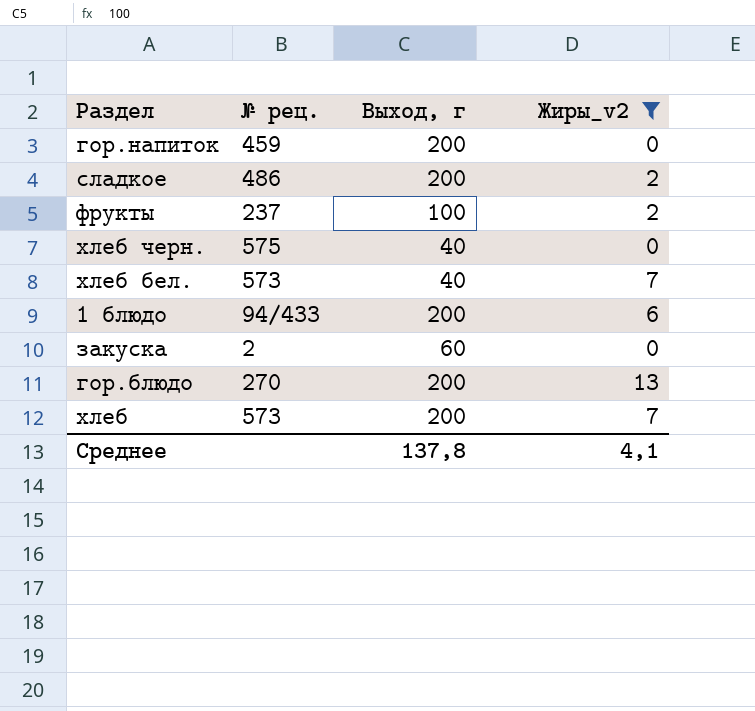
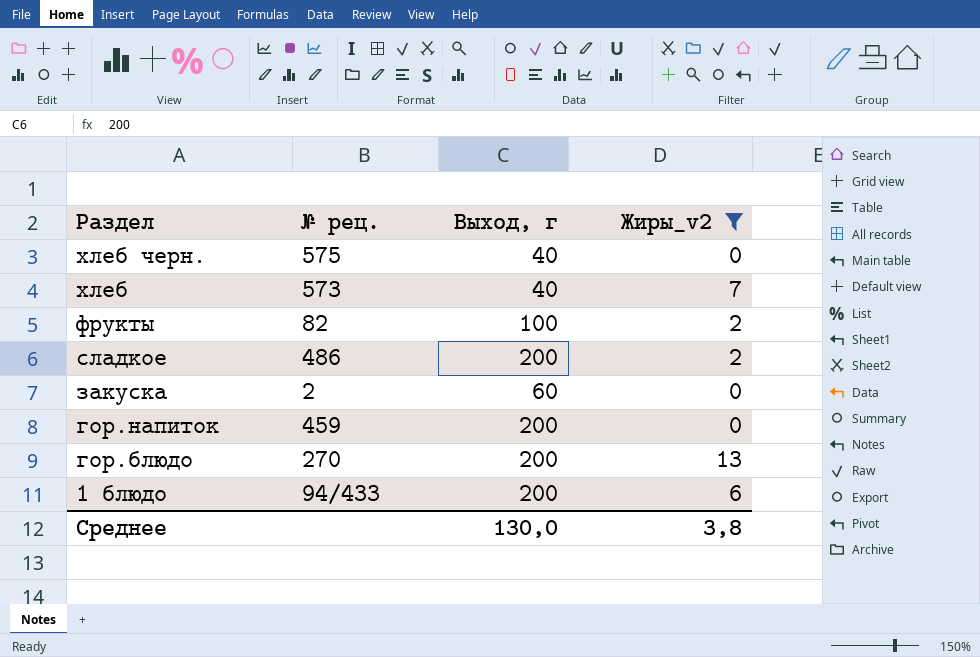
row order: none -> Раздел descending
row хлеб бел.: 573 | 40 | 7 -> none
хлеб | Выход, г: 200 -> 40
фрукты | № рец.: 237 -> 82
Среднее | Выход, г: 137,8 -> 130,0
Среднее | Жиры_v2: 4,1 -> 3,8

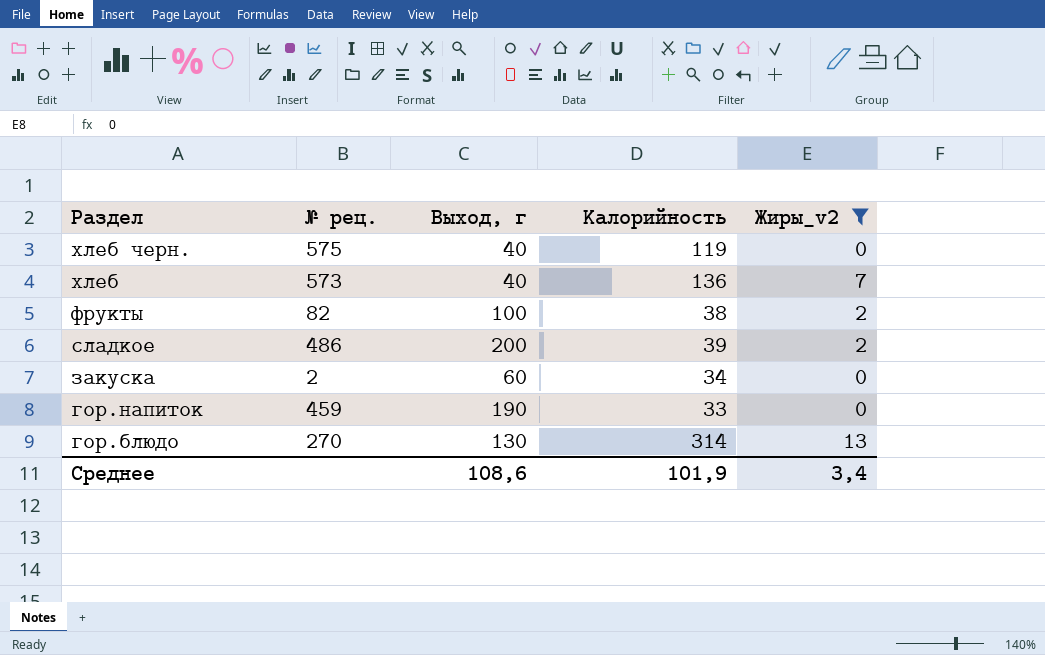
column Калорийность | position: none -> 4
row 1 блюдо: 94/433 | 200 | 6 -> none
гор.напиток | Выход, г: 200 -> 190
гор.блюдо | Выход, г: 200 -> 130
Среднее | Выход, г: 130,0 -> 108,6
Среднее | Жиры_v2: 3,8 -> 3,4

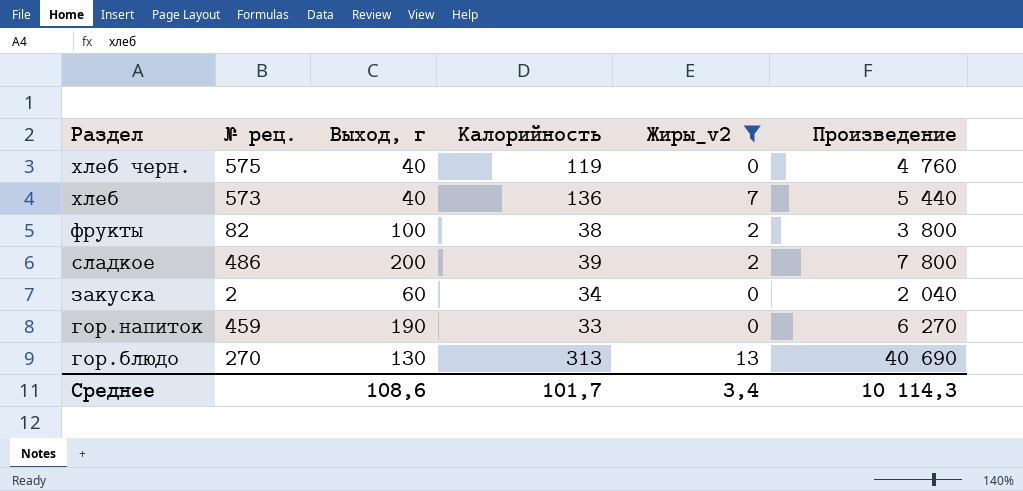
column Произведение | formula: none -> [Выход, г] * [Калорийность]
гор.блюдо | Калорийность: 314 -> 313
Среднее | Калорийность: 101,9 -> 101,7

